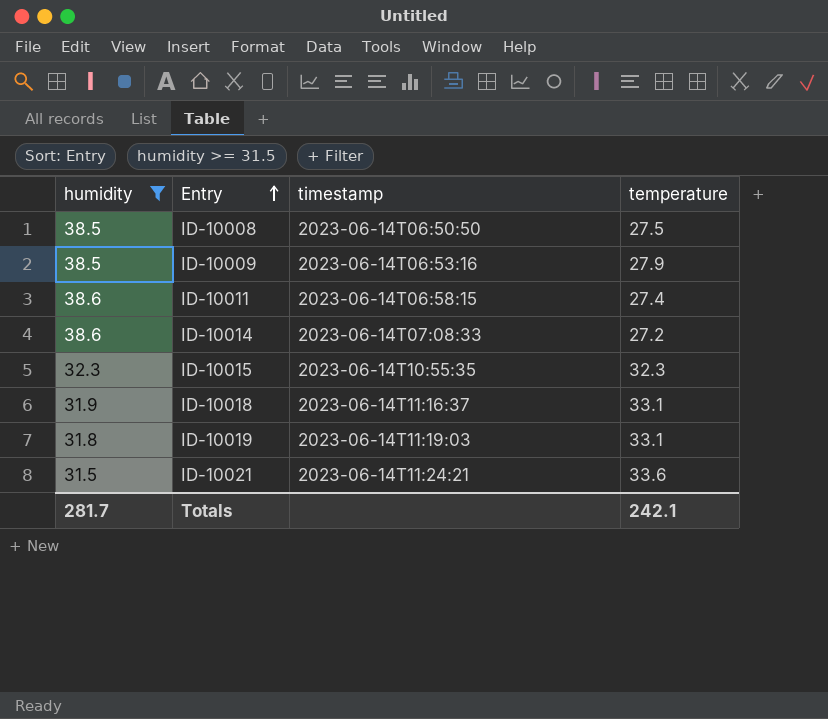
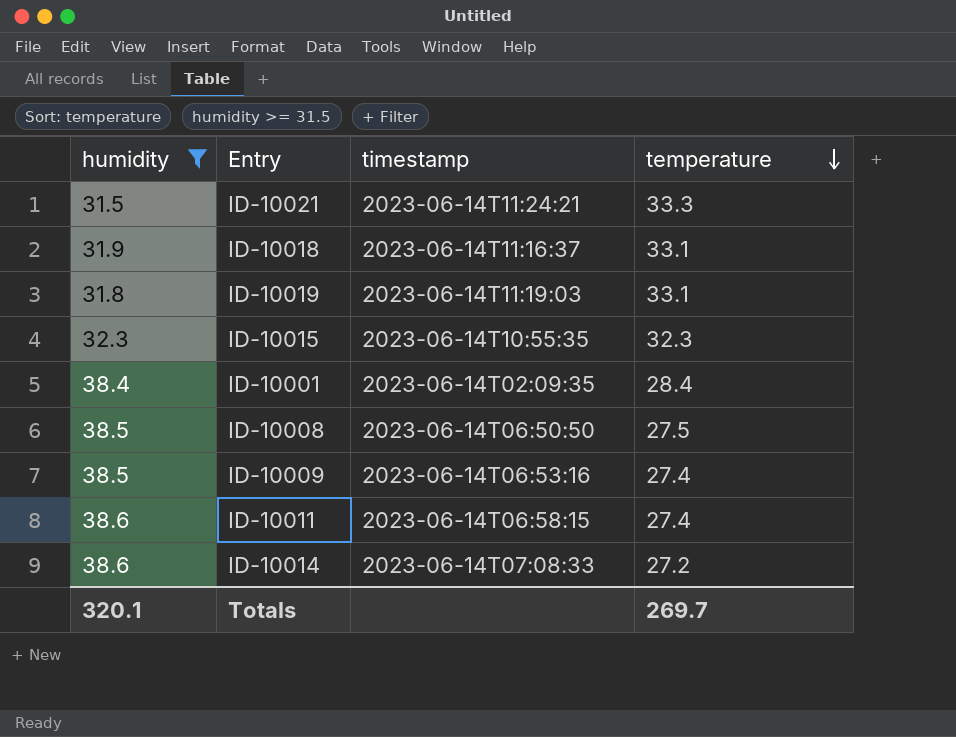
row order: Entry ascending -> temperature descending
ID-10021 | temperature: 33.6 -> 33.3
row ID-10001: none -> 38.4 | 2023-06-14T02:09:35 | 28.4
ID-10009 | temperature: 27.9 -> 27.4
Totals | humidity: 281.7 -> 320.1
Totals | temperature: 242.1 -> 269.7

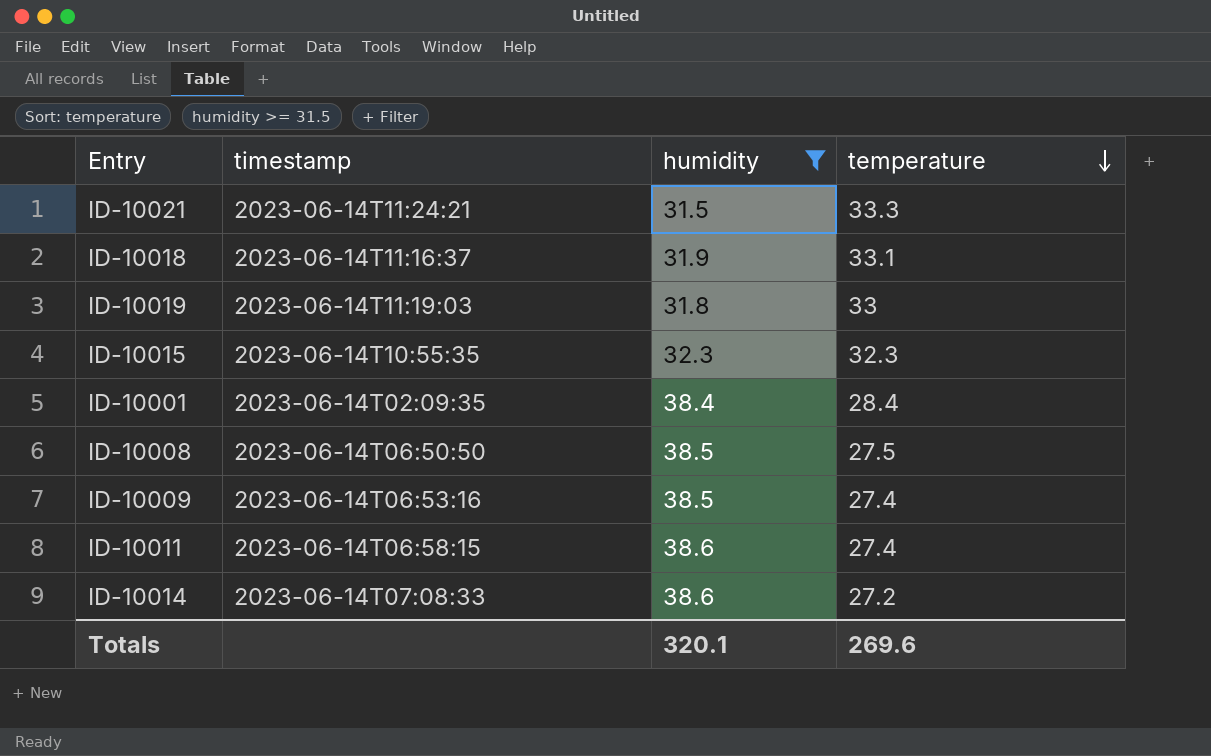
column humidity | position: 1 -> 3
ID-10019 | temperature: 33.1 -> 33
Totals | temperature: 269.7 -> 269.6

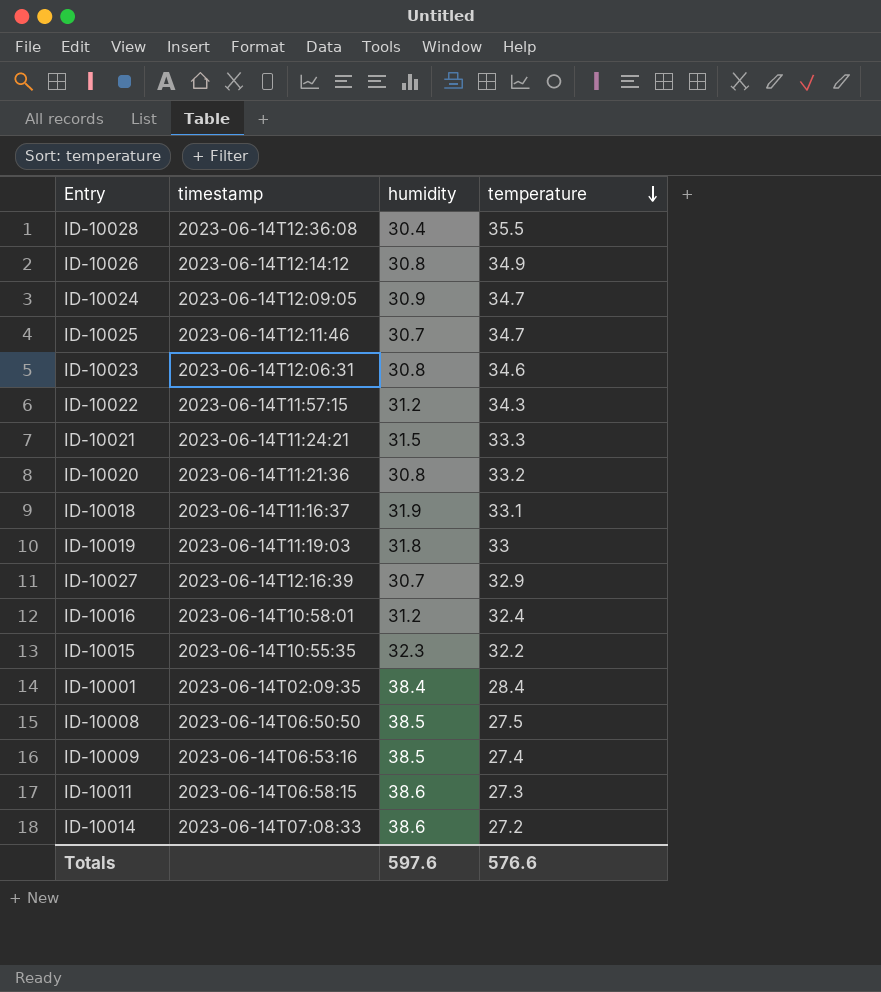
filter: humidity >= 31.5 -> none
ID-10015 | temperature: 32.3 -> 32.2
ID-10011 | temperature: 27.4 -> 27.3
Totals | humidity: 320.1 -> 597.6
Totals | temperature: 269.6 -> 576.6

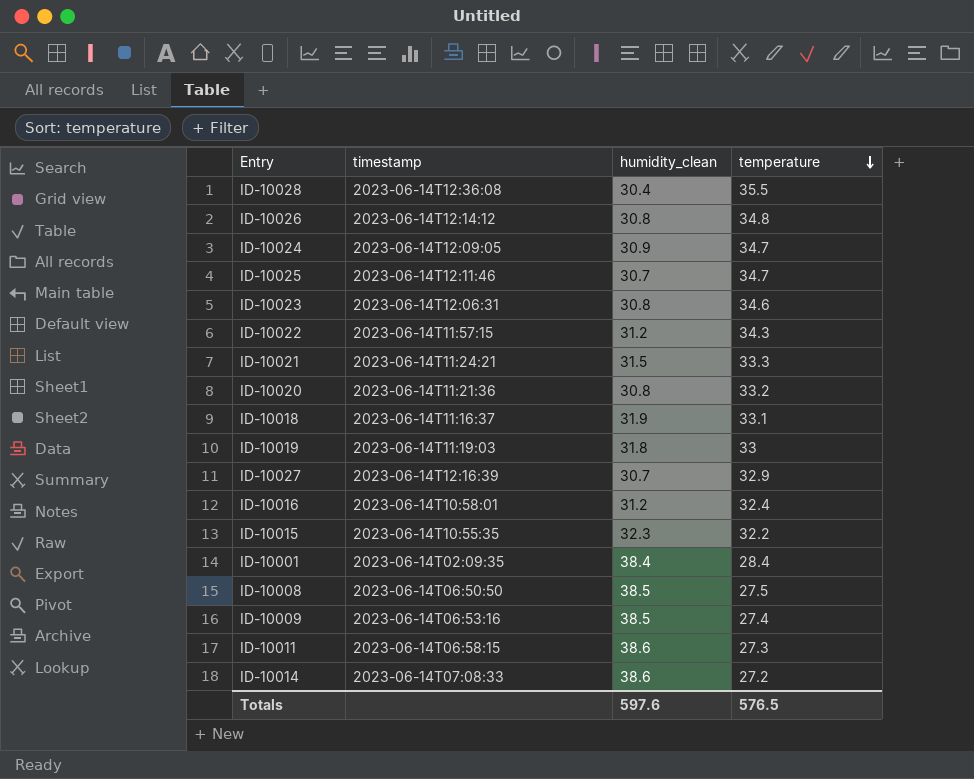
column name: humidity -> humidity_clean
ID-10026 | temperature: 34.9 -> 34.8
Totals | temperature: 576.6 -> 576.5

